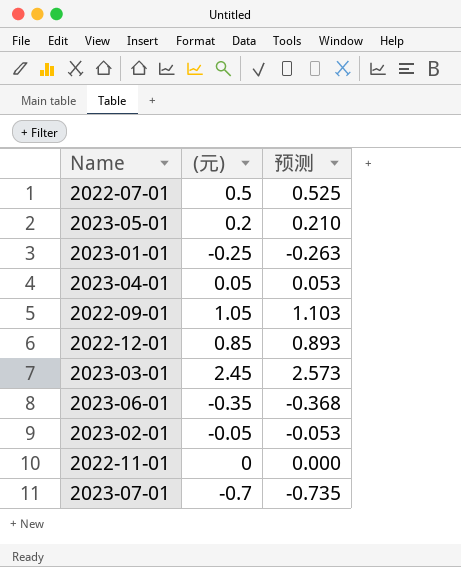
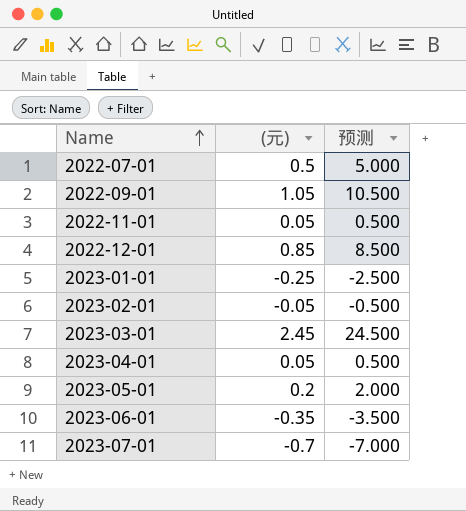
row order: none -> Name ascending
column 预测 | formula: [(元)] * 1.05 -> [(元)] * 10
2022-11-01 | (元): 0 -> 0.05

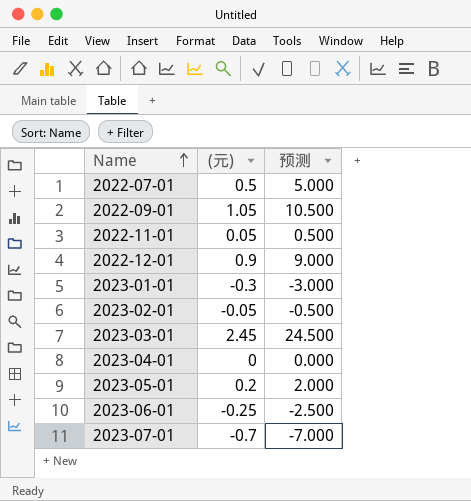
2022-12-01 | (元): 0.85 -> 0.9
2022-12-01 | 预测: 8.500 -> 9.000
2023-01-01 | (元): -0.25 -> -0.3
2023-01-01 | 预测: -2.500 -> -3.000
2023-04-01 | (元): 0.05 -> 0
2023-04-01 | 预测: 0.500 -> 0.000
2023-06-01 | (元): -0.35 -> -0.25
2023-06-01 | 预测: -3.500 -> -2.500

